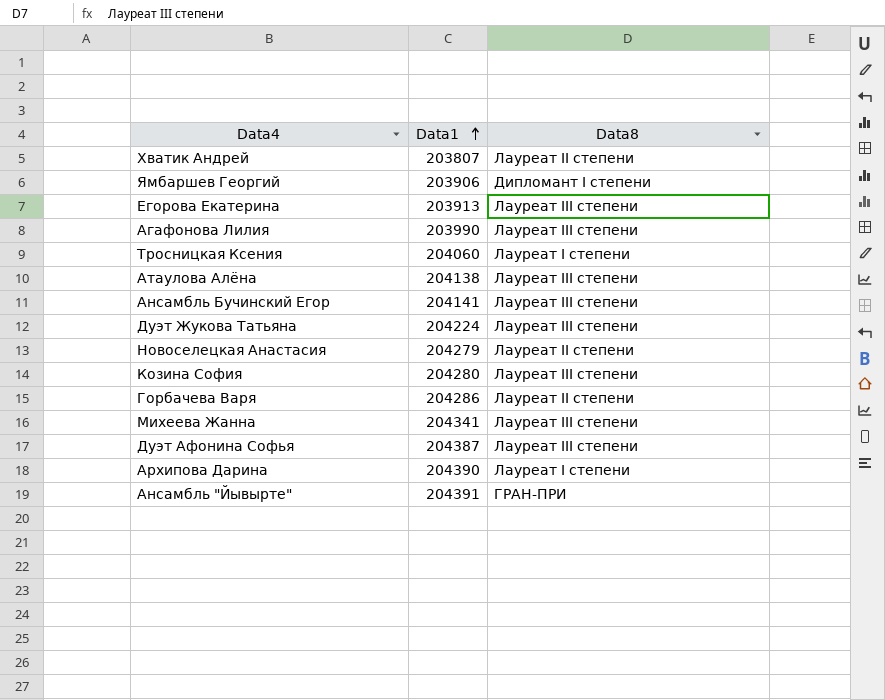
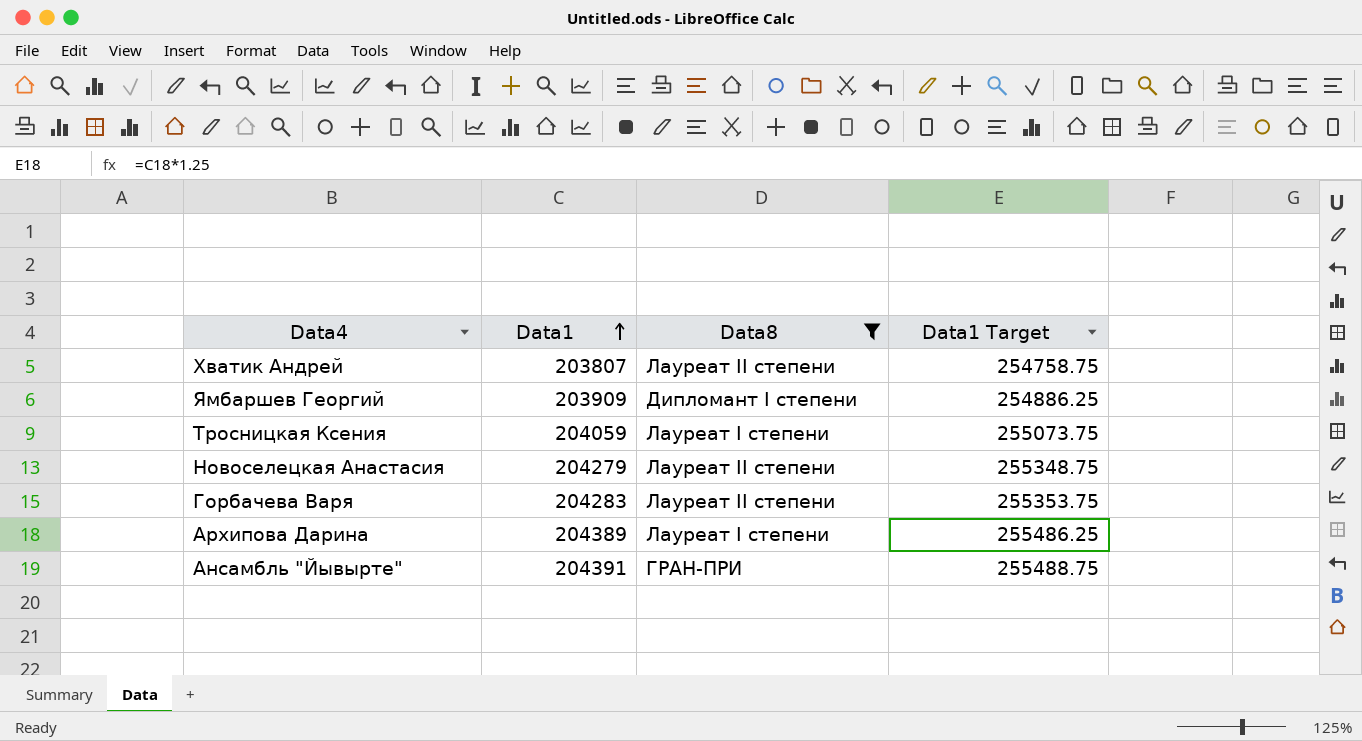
filter: none -> Data8 != Лауреат III степени
column Data1 Target | formula: none -> [Data1] * 1.25
Ямбаршев Георгий | Data1: 203906 -> 203909
Тросницкая Ксения | Data1: 204060 -> 204059
Горбачева Варя | Data1: 204286 -> 204283
Архипова Дарина | Data1: 204390 -> 204389

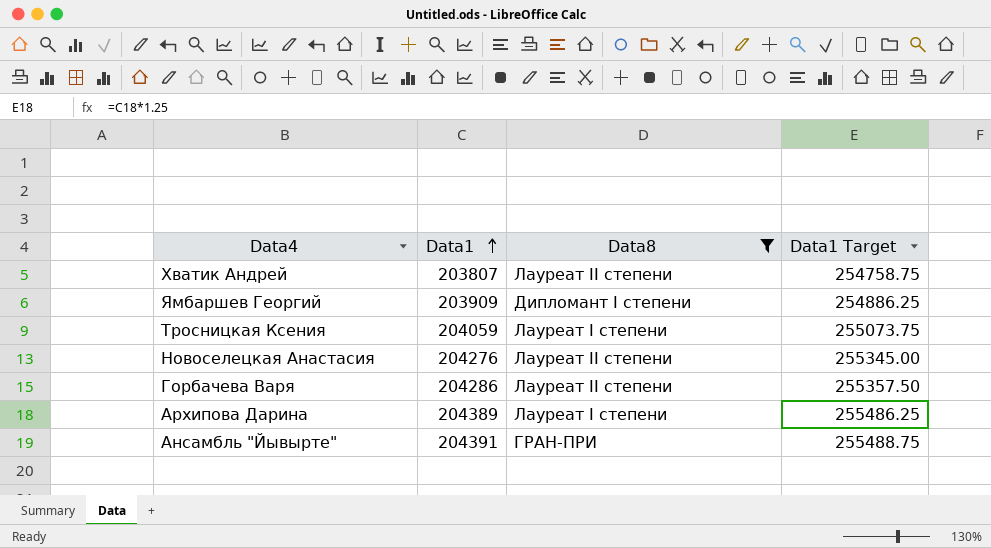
Новоселецкая Анастасия | Data1: 204279 -> 204276
Новоселецкая Анастасия | Data1 Target: 255348.75 -> 255345.00
Горбачева Варя | Data1: 204283 -> 204286
Горбачева Варя | Data1 Target: 255353.75 -> 255357.50

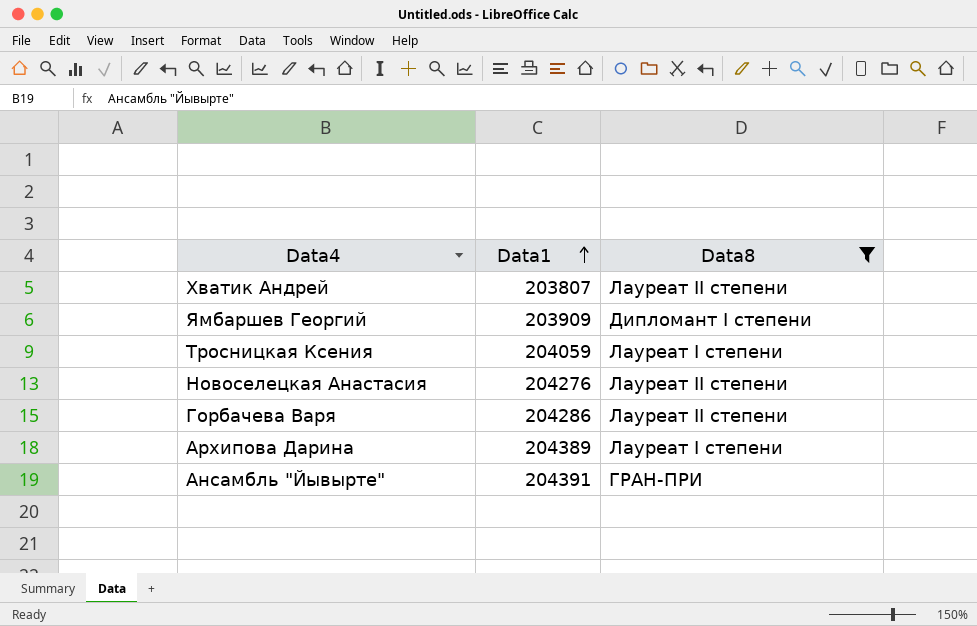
column Data1 Target | formula: [Data1] * 1.25 -> none

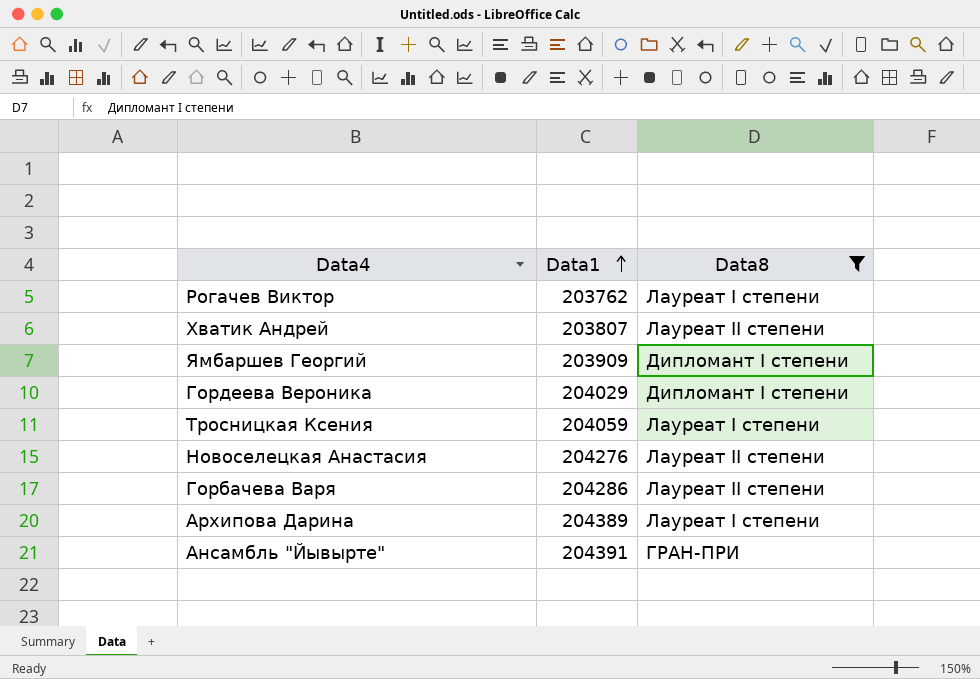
row Рогачев Виктор: none -> 203762 | Лауреат I степени
row Гордеева Вероника: none -> 204029 | Дипломант I степени

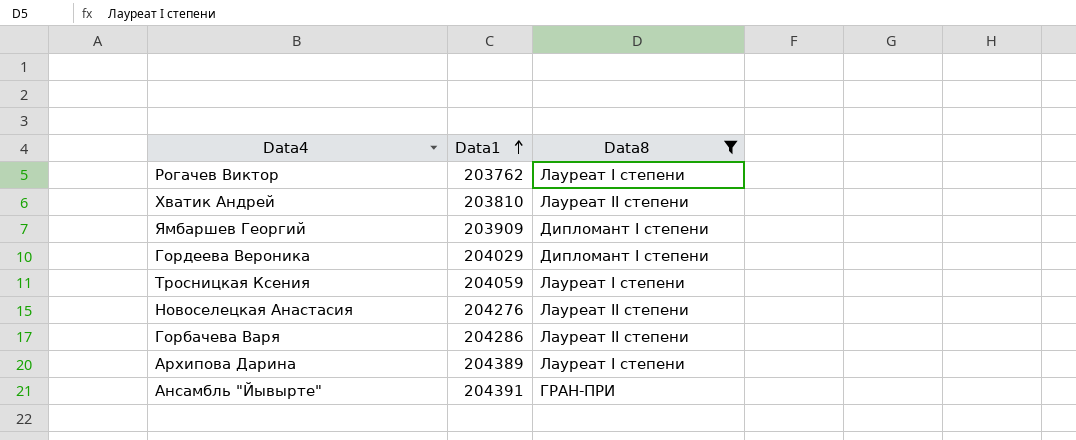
Хватик Андрей | Data1: 203807 -> 203810

